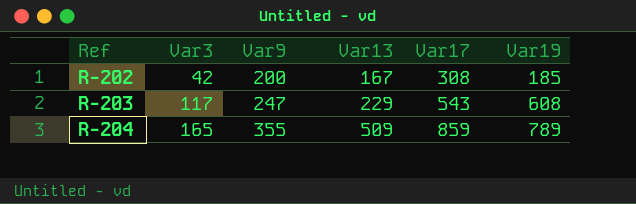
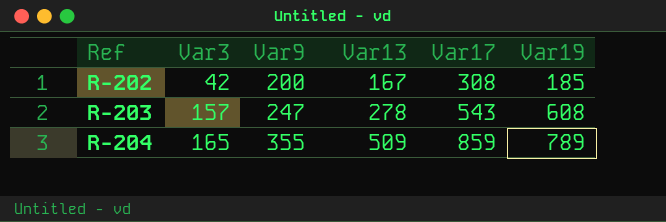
R-203 | Var3: 117 -> 157
R-203 | Var13: 229 -> 278

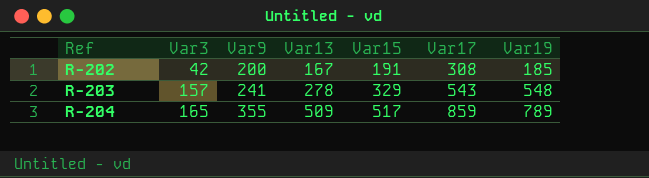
column Var15 | position: none -> 5
R-203 | Var9: 247 -> 241
R-203 | Var19: 608 -> 548

